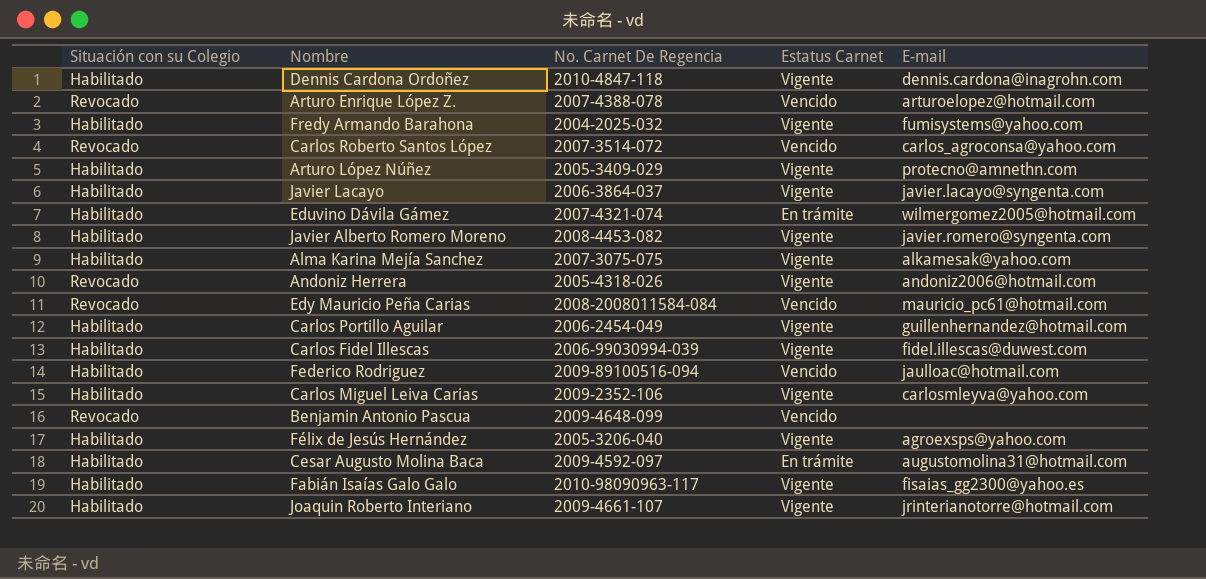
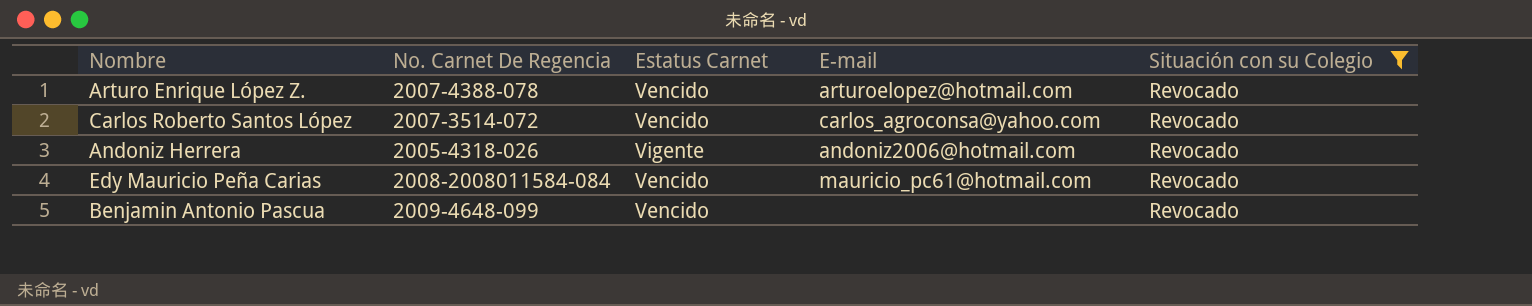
filter: none -> Situación con su Colegio = Revocado
column Situación con su Colegio | position: 1 -> 5

